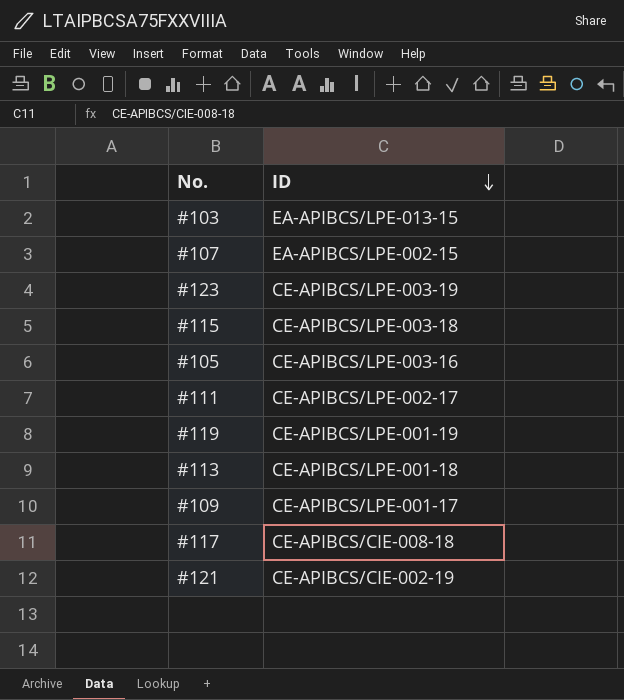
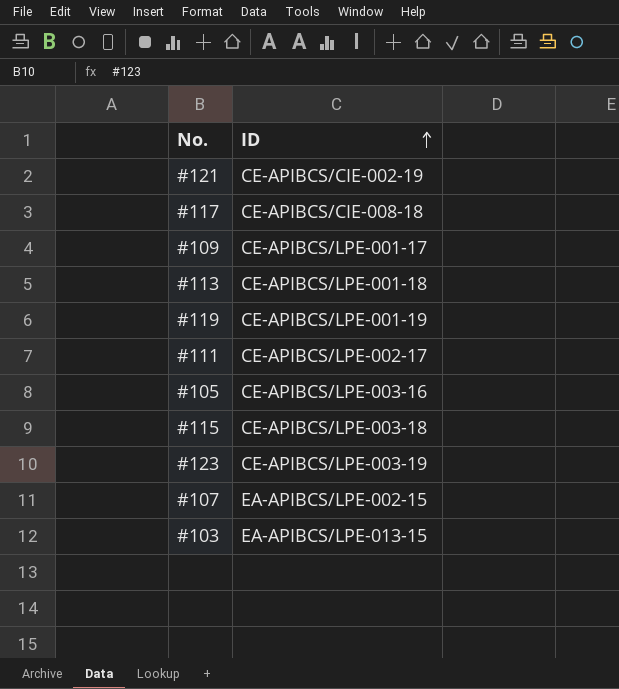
row order: ID descending -> ID ascending

